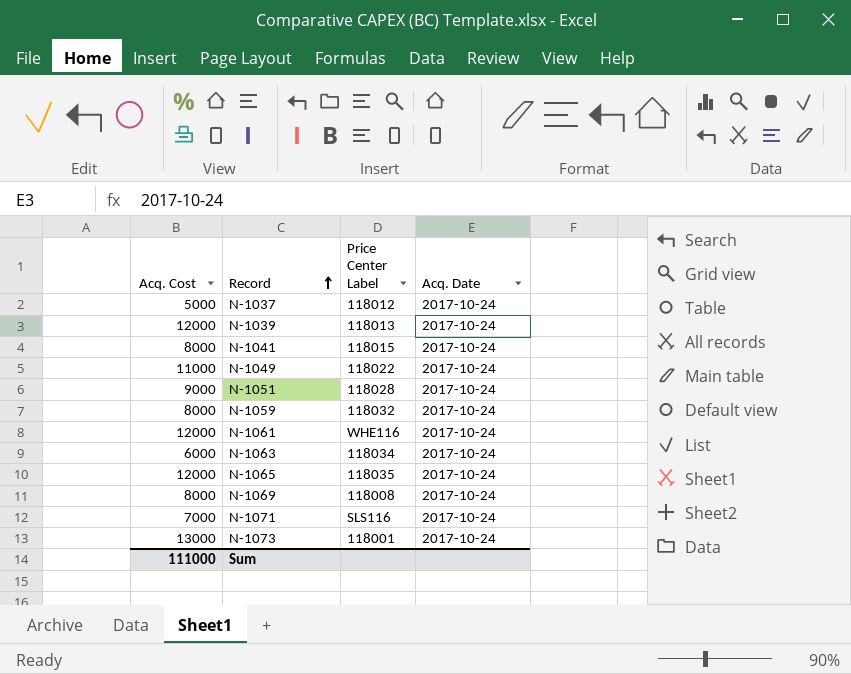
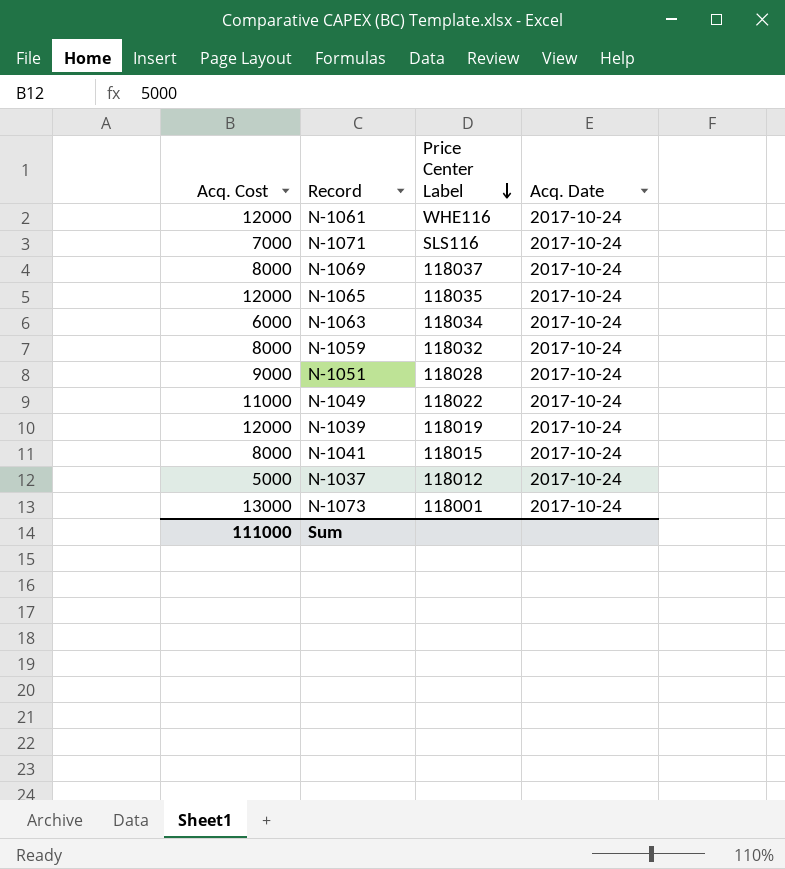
row order: Record ascending -> Price Center Label descending
N-1069 | Price Center Label: 118008 -> 118037
N-1039 | Price Center Label: 118013 -> 118019

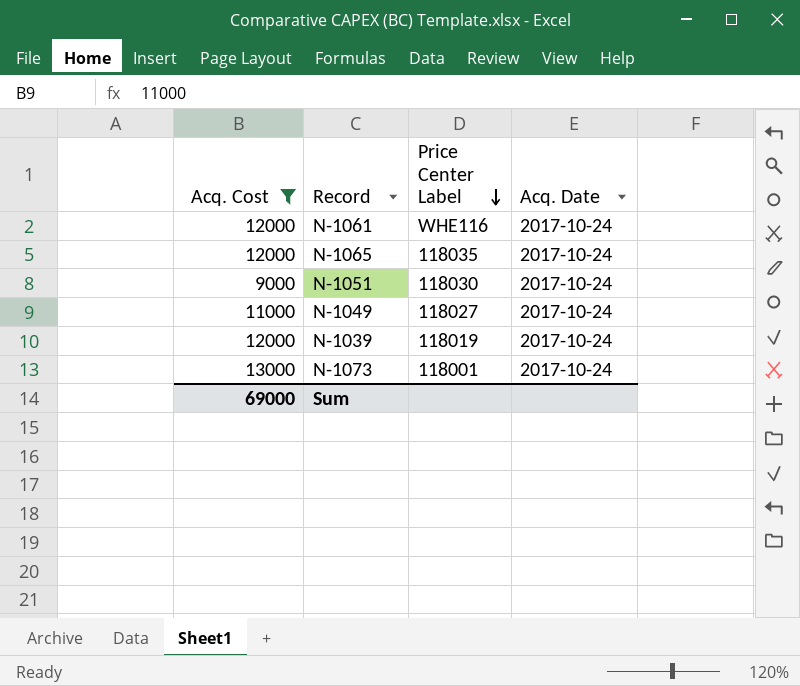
filter: none -> Acq. Cost >= 9000
N-1051 | Price Center Label: 118028 -> 118030
N-1049 | Price Center Label: 118022 -> 118027
Sum | Acq. Cost: 111000 -> 69000

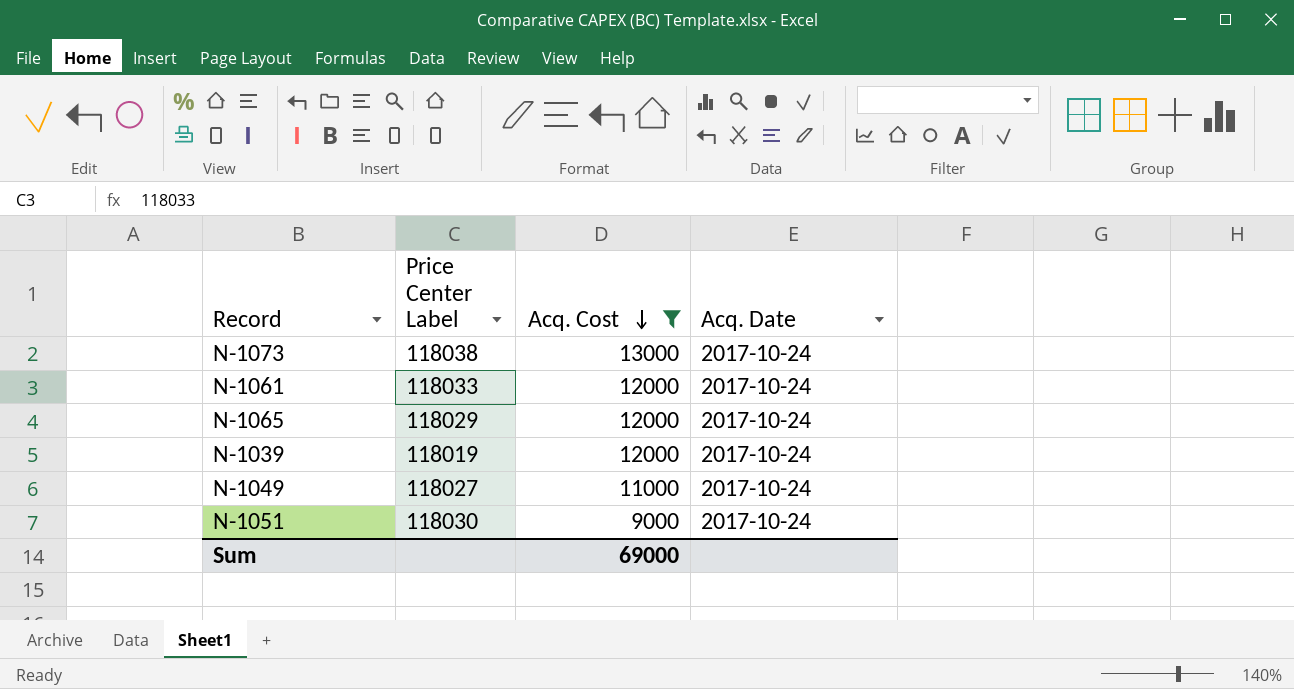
row order: Price Center Label descending -> Acq. Cost descending
column Acq. Cost | position: 1 -> 3
N-1073 | Price Center Label: 118001 -> 118038
N-1061 | Price Center Label: WHE116 -> 118033
N-1065 | Price Center Label: 118035 -> 118029

